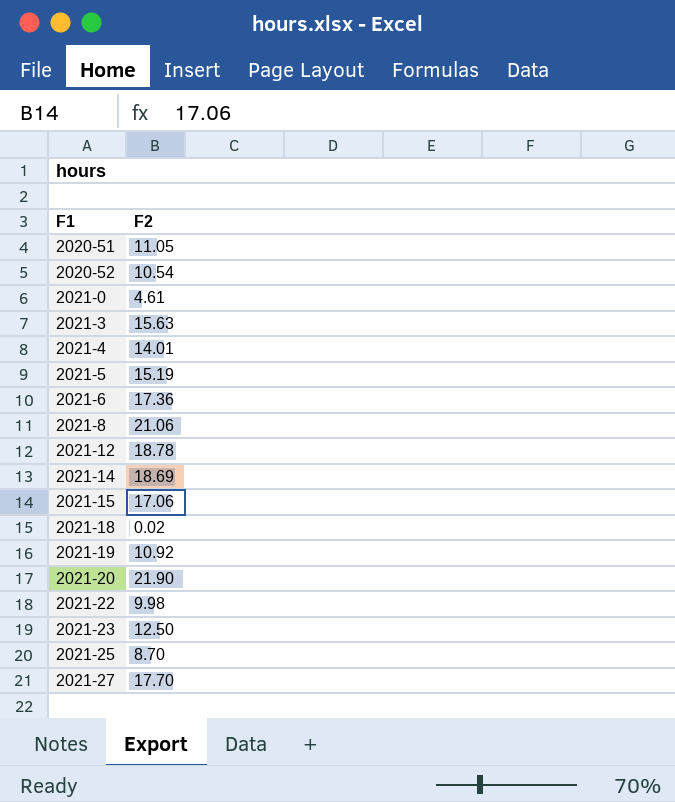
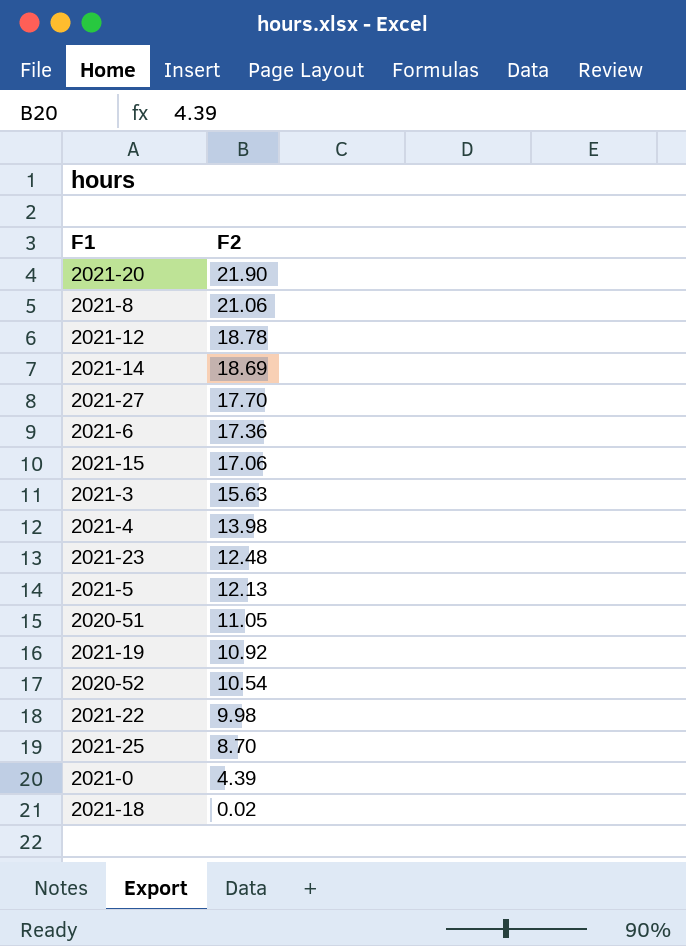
row order: F1 ascending -> F2 descending
2021-4 | F2: 14.01 -> 13.98
2021-23 | F2: 12.50 -> 12.48
2021-5 | F2: 15.19 -> 12.13
2021-0 | F2: 4.61 -> 4.39

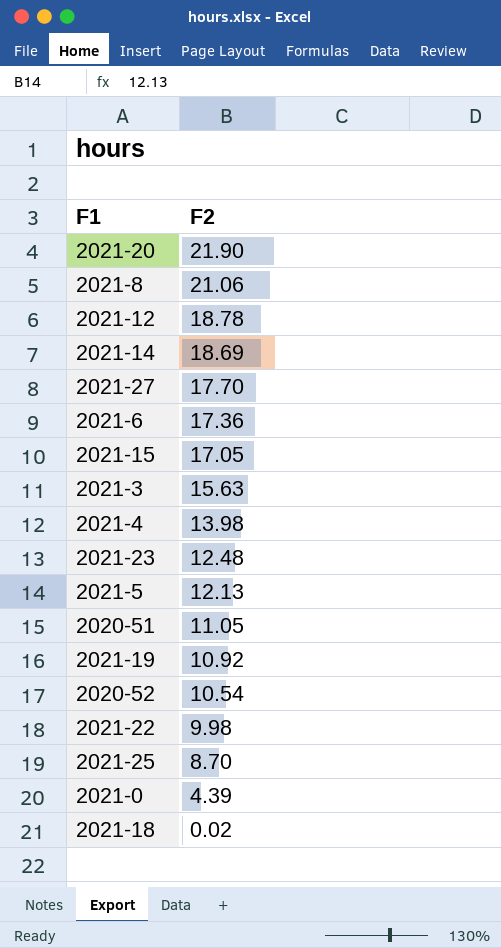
2021-15 | F2: 17.06 -> 17.05

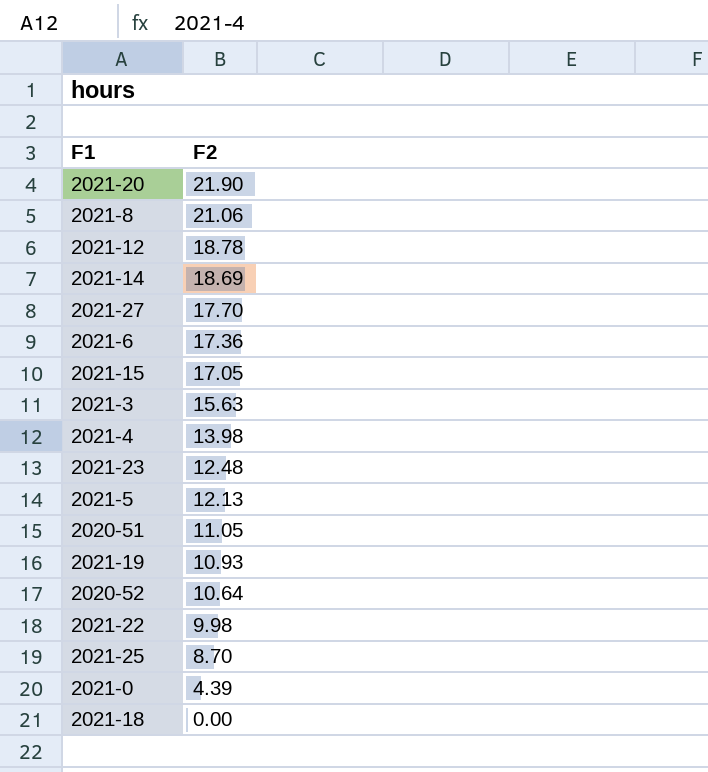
2021-19 | F2: 10.92 -> 10.93
2020-52 | F2: 10.54 -> 10.64
2021-18 | F2: 0.02 -> 0.00

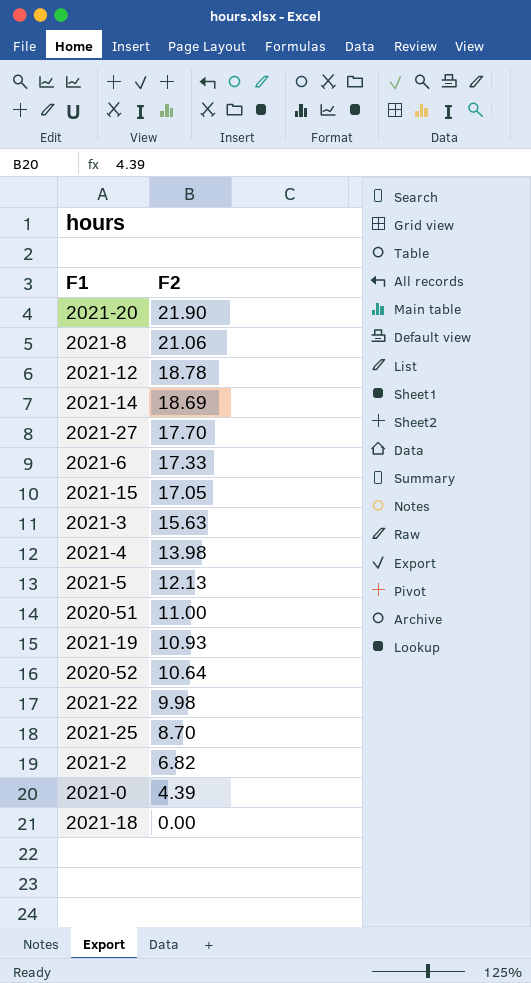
row 2021-23: 12.48 -> none
2021-6 | F2: 17.36 -> 17.33
2020-51 | F2: 11.05 -> 11.00
row 2021-2: none -> 6.82

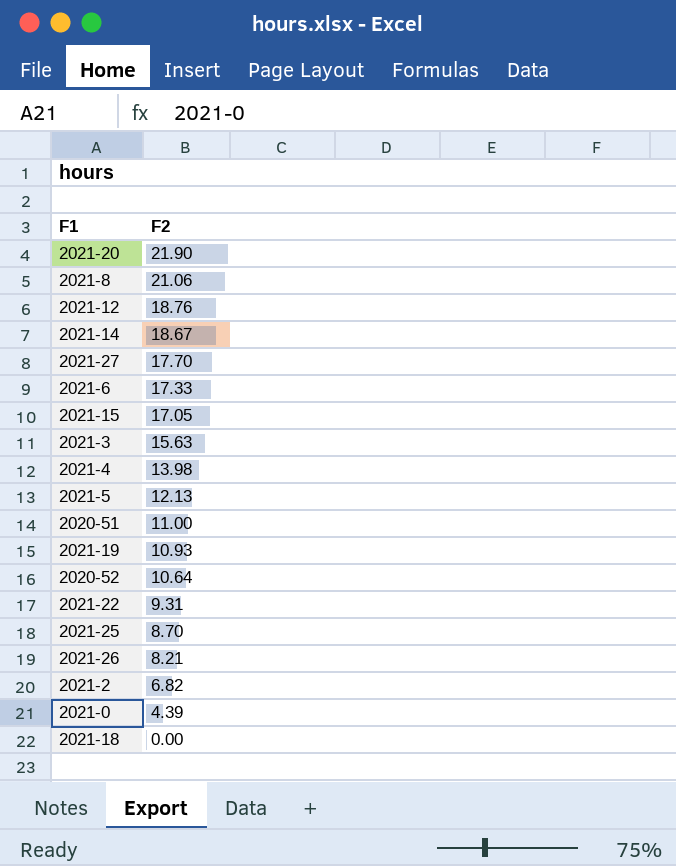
2021-12 | F2: 18.78 -> 18.76
2021-14 | F2: 18.69 -> 18.67
2021-22 | F2: 9.98 -> 9.31
row 2021-26: none -> 8.21

